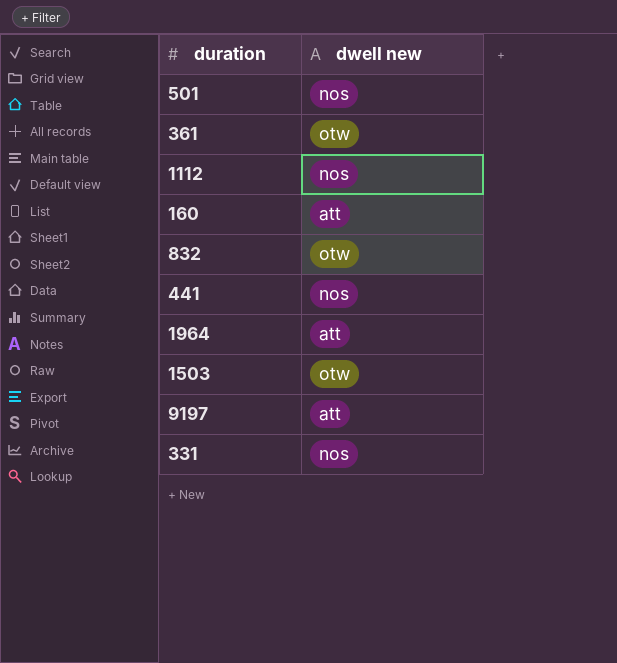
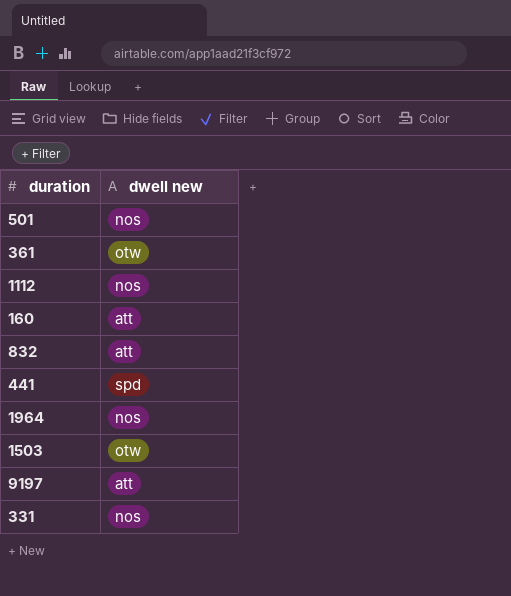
832 | dwell new: otw -> att
441 | dwell new: nos -> spd
1964 | dwell new: att -> nos

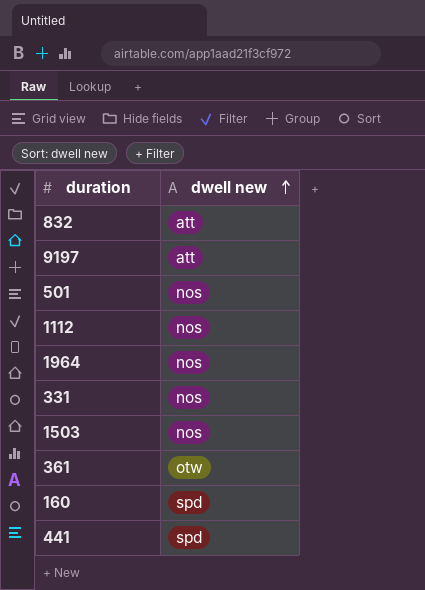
row order: none -> dwell new ascending
1503 | dwell new: otw -> nos
160 | dwell new: att -> spd

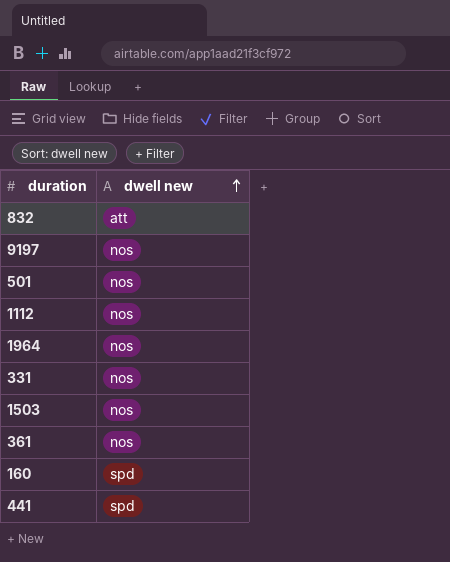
9197 | dwell new: att -> nos
361 | dwell new: otw -> nos

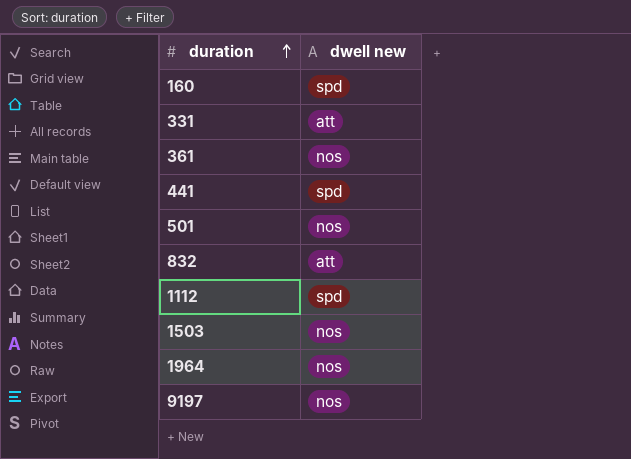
row order: dwell new ascending -> duration ascending
331 | dwell new: nos -> att
1112 | dwell new: nos -> spd

